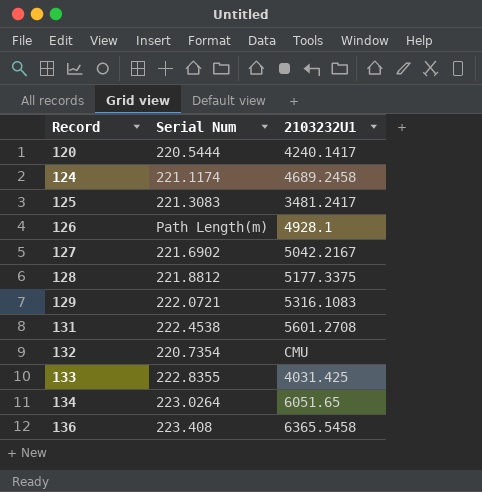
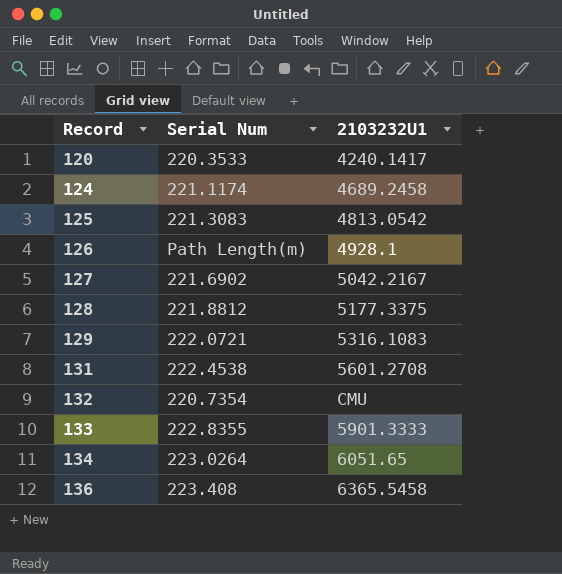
120 | Serial Num: 220.5444 -> 220.3533
125 | 2103232U1: 3481.2417 -> 4813.0542
133 | 2103232U1: 4031.425 -> 5901.3333

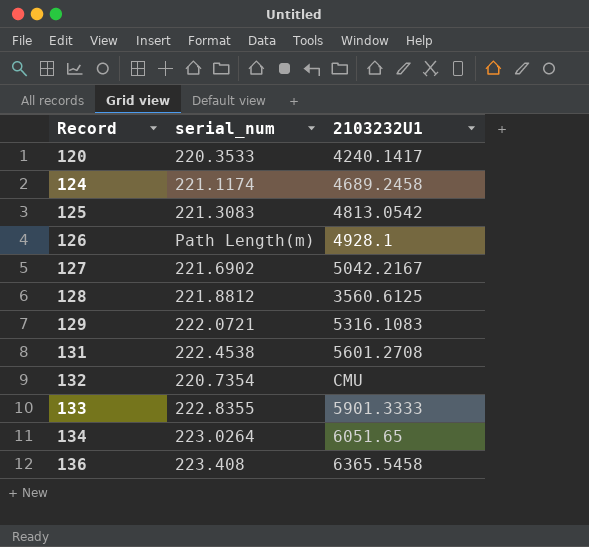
column name: Serial Num -> serial_num
128 | 2103232U1: 5177.3375 -> 3560.6125

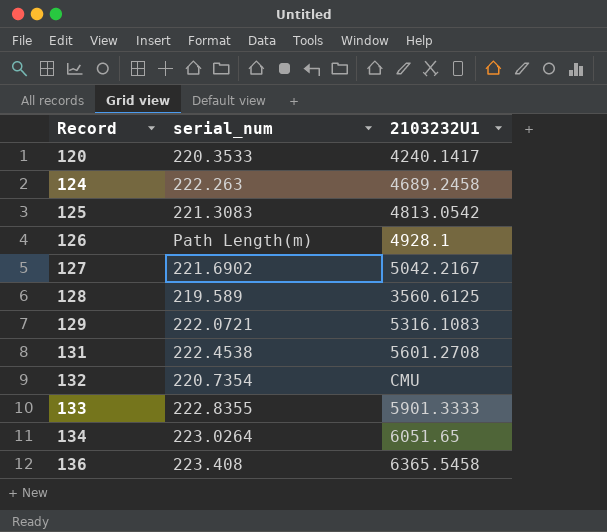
124 | serial_num: 221.1174 -> 222.263
128 | serial_num: 221.8812 -> 219.589

